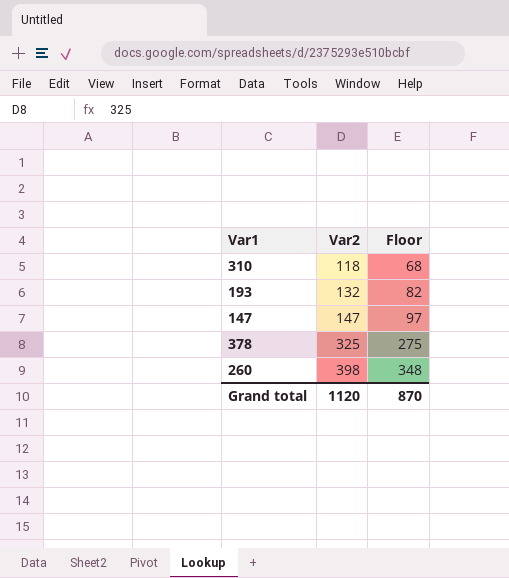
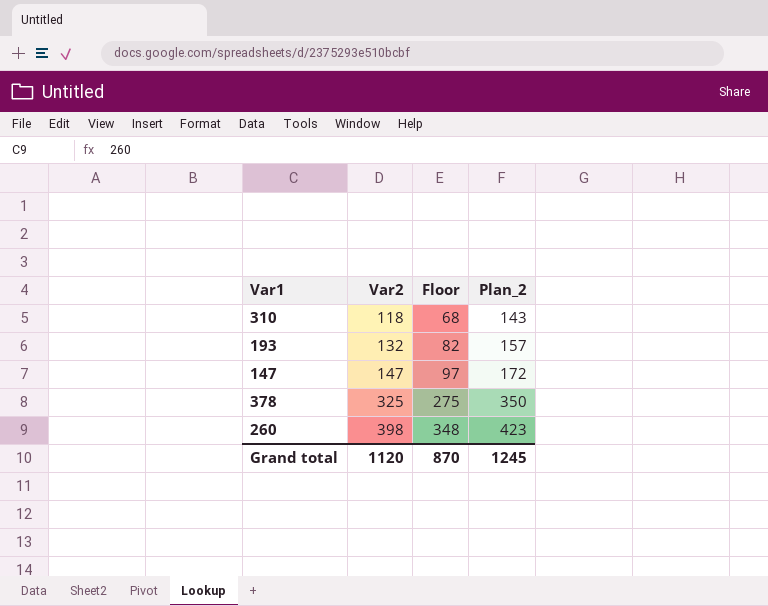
column Plan_2 | formula: none -> [Var2] + 25

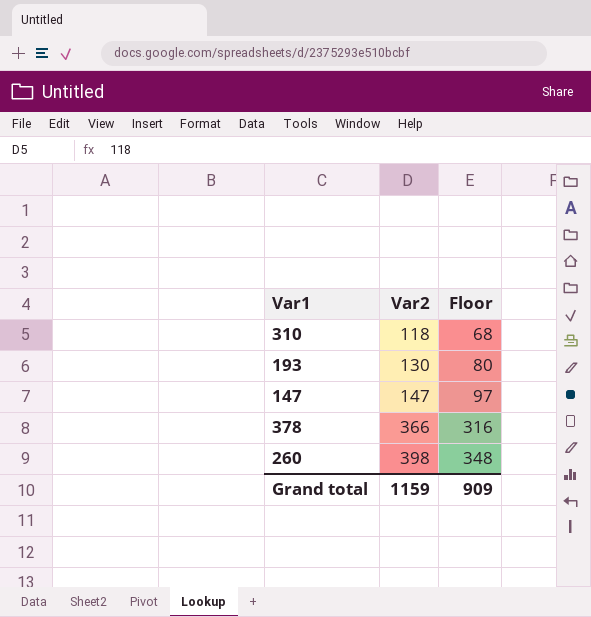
column Plan_2 | formula: [Var2] + 25 -> none
193 | Var2: 132 -> 130
193 | Floor: 82 -> 80
378 | Var2: 325 -> 366
378 | Floor: 275 -> 316
Grand total | Var2: 1120 -> 1159
Grand total | Floor: 870 -> 909

